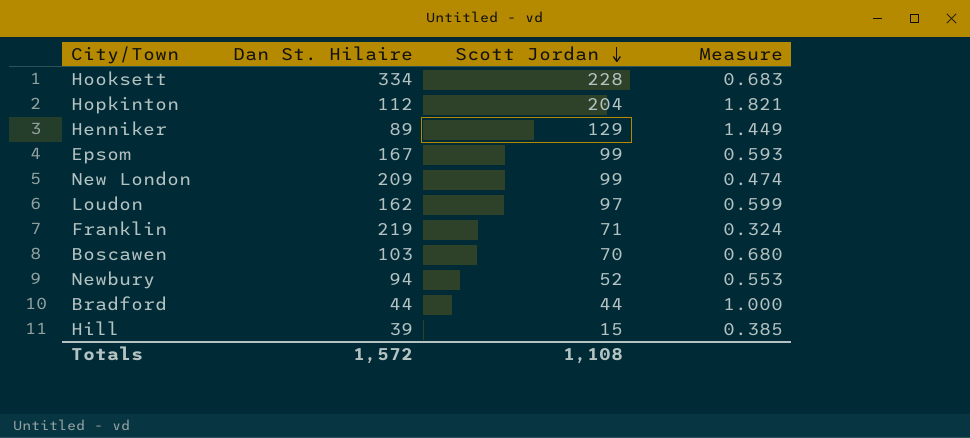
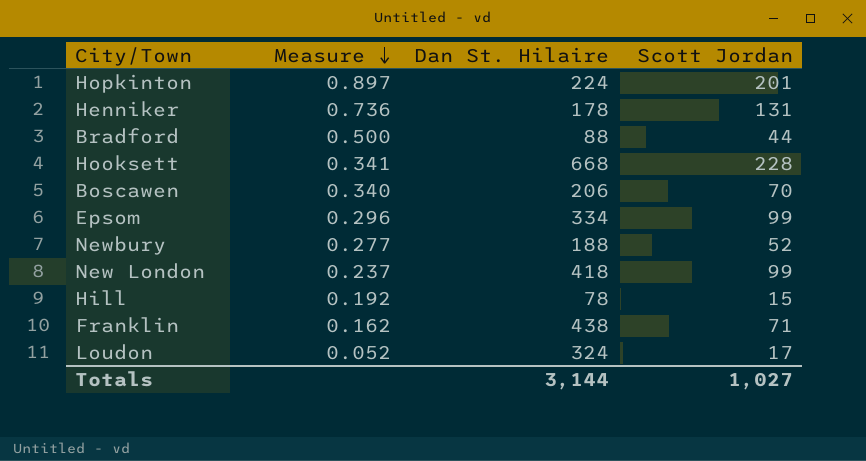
row order: Scott Jordan descending -> Measure descending
column Measure | position: 4 -> 2
Hopkinton | Measure: 1.821 -> 0.897
Hopkinton | Dan St. Hilaire: 112 -> 224
Hopkinton | Scott Jordan: 204 -> 201
Henniker | Measure: 1.449 -> 0.736
Henniker | Dan St. Hilaire: 89 -> 178
Henniker | Scott Jordan: 129 -> 131
Bradford | Measure: 1.000 -> 0.500
Bradford | Dan St. Hilaire: 44 -> 88
Hooksett | Measure: 0.683 -> 0.341
Hooksett | Dan St. Hilaire: 334 -> 668
Boscawen | Measure: 0.680 -> 0.340
Boscawen | Dan St. Hilaire: 103 -> 206
Epsom | Measure: 0.593 -> 0.296
Epsom | Dan St. Hilaire: 167 -> 334
Newbury | Measure: 0.553 -> 0.277
Newbury | Dan St. Hilaire: 94 -> 188
New London | Measure: 0.474 -> 0.237
New London | Dan St. Hilaire: 209 -> 418
Hill | Measure: 0.385 -> 0.192
Hill | Dan St. Hilaire: 39 -> 78
Franklin | Measure: 0.324 -> 0.162
Franklin | Dan St. Hilaire: 219 -> 438
Loudon | Measure: 0.599 -> 0.052
Loudon | Dan St. Hilaire: 162 -> 324
Loudon | Scott Jordan: 97 -> 17
Totals | Dan St. Hilaire: 1,572 -> 3,144
Totals | Scott Jordan: 1,108 -> 1,027

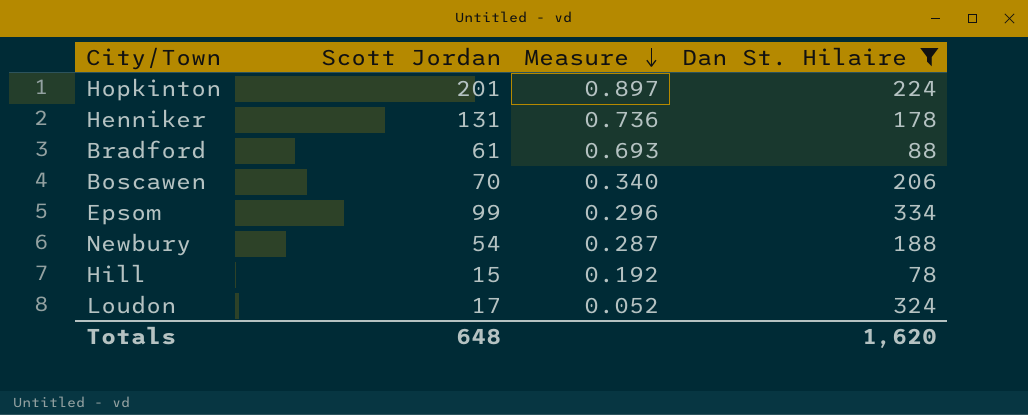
filter: none -> Dan St. Hilaire <= 334
column Scott Jordan | position: 4 -> 2
Bradford | Scott Jordan: 44 -> 61
Bradford | Measure: 0.500 -> 0.693
Newbury | Scott Jordan: 52 -> 54
Newbury | Measure: 0.277 -> 0.287
Totals | Scott Jordan: 1,027 -> 648
Totals | Dan St. Hilaire: 3,144 -> 1,620

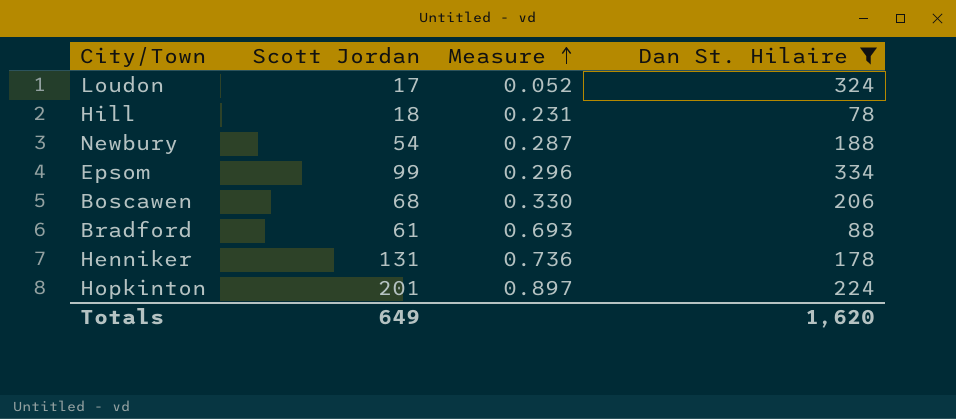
row order: Measure descending -> Measure ascending
Hill | Scott Jordan: 15 -> 18
Hill | Measure: 0.192 -> 0.231
Boscawen | Scott Jordan: 70 -> 68
Boscawen | Measure: 0.340 -> 0.330
Totals | Scott Jordan: 648 -> 649

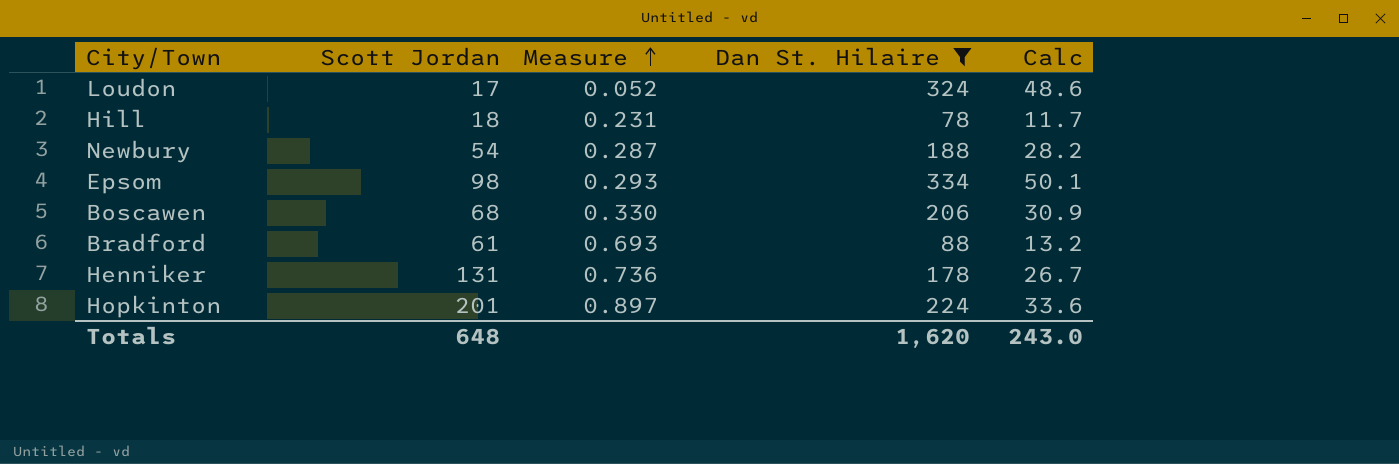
column Calc | formula: none -> [Dan St. Hilaire] * 0.15
Epsom | Scott Jordan: 99 -> 98
Epsom | Measure: 0.296 -> 0.293
Totals | Scott Jordan: 649 -> 648

